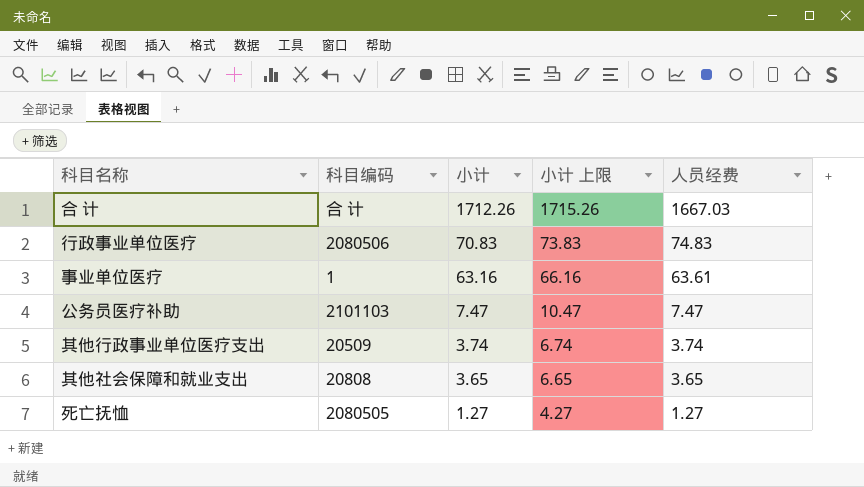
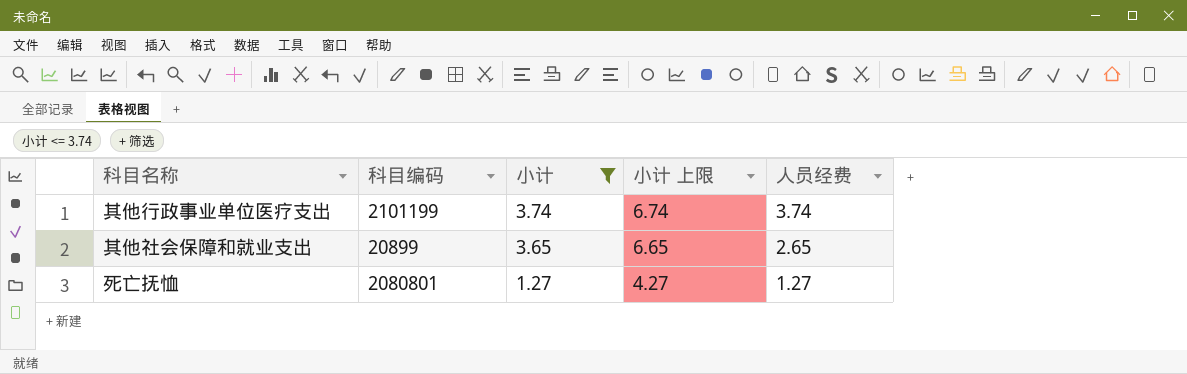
filter: none -> 小计 <= 3.74
其他行政事业单位医疗支出 | 科目编码: 20509 -> 2101199
其他社会保障和就业支出 | 科目编码: 20808 -> 20899
其他社会保障和就业支出 | 人员经费: 3.65 -> 2.65
死亡抚恤 | 科目编码: 2080505 -> 2080801

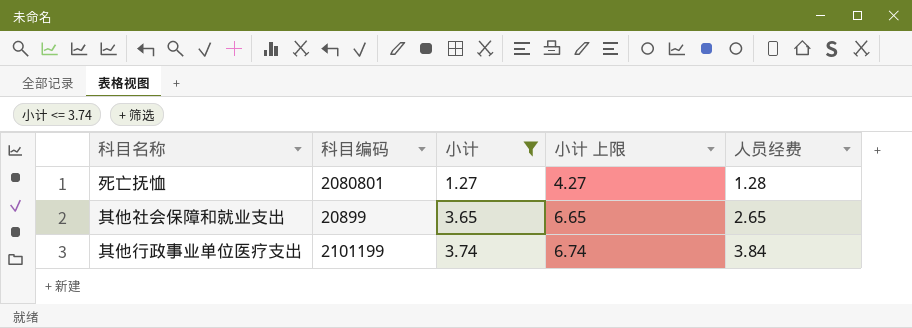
row order: 小计 descending -> 小计 ascending
死亡抚恤 | 人员经费: 1.27 -> 1.28
其他行政事业单位医疗支出 | 人员经费: 3.74 -> 3.84

